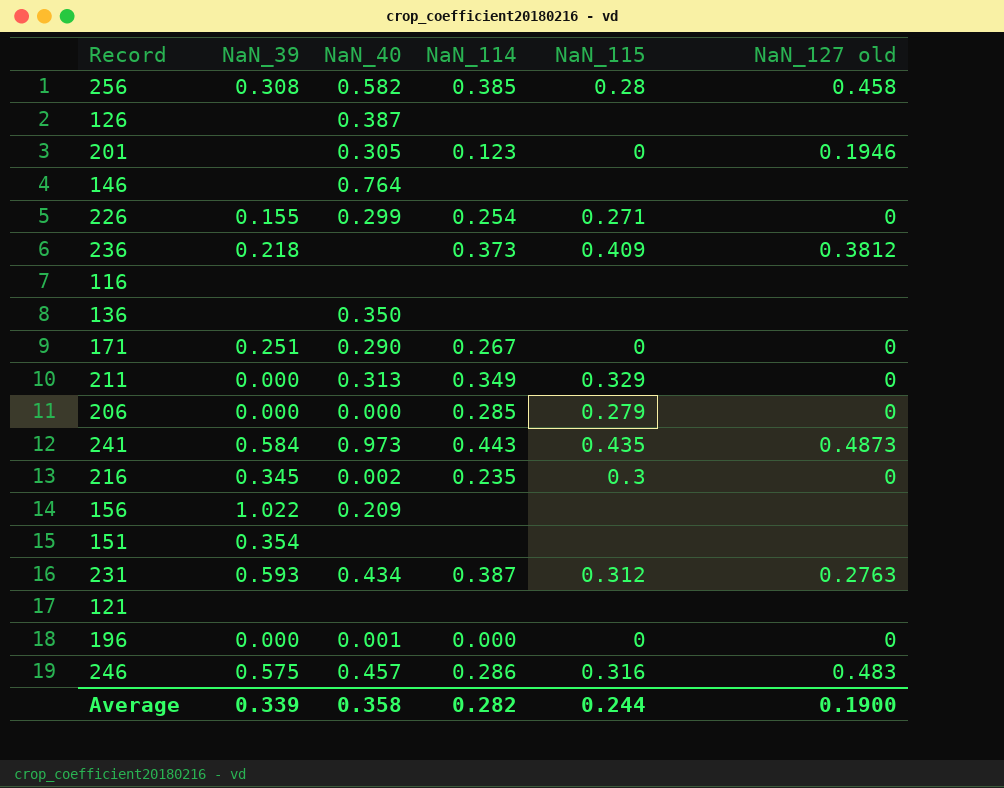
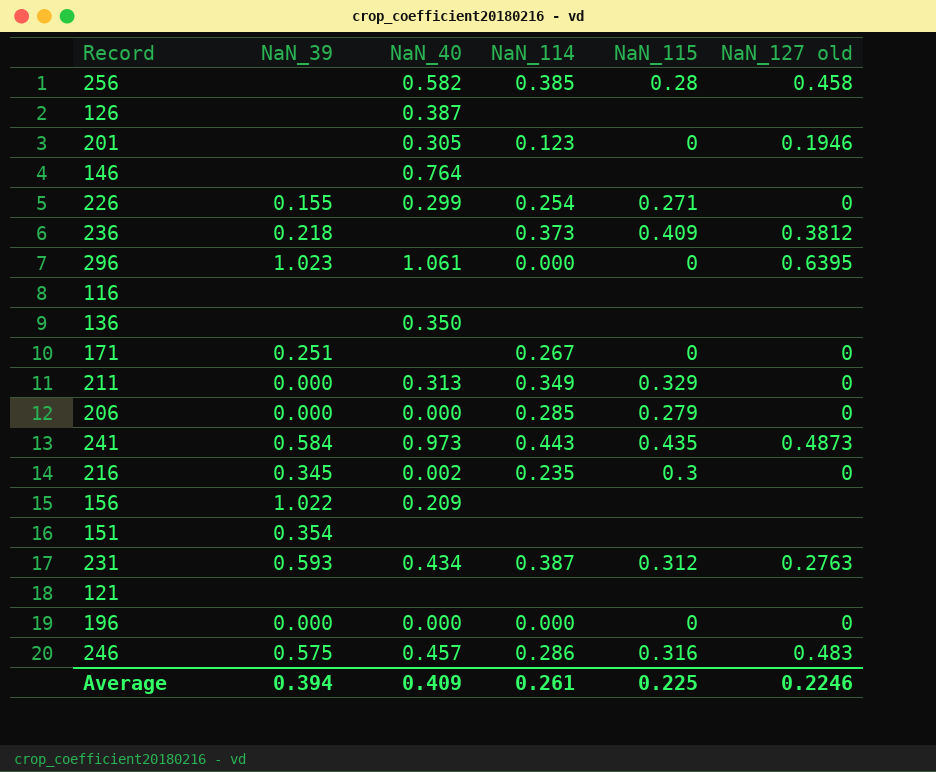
256 | NaN_39: 0.308 -> none
row 296: none -> 1.023 | 1.061 | 0.000 | 0 | 0.6395
171 | NaN_40: 0.290 -> none
196 | NaN_40: 0.001 -> 0.000
Average | NaN_39: 0.339 -> 0.394
Average | NaN_40: 0.358 -> 0.409
Average | NaN_114: 0.282 -> 0.261
Average | NaN_115: 0.244 -> 0.225
Average | NaN_127 old: 0.1900 -> 0.2246

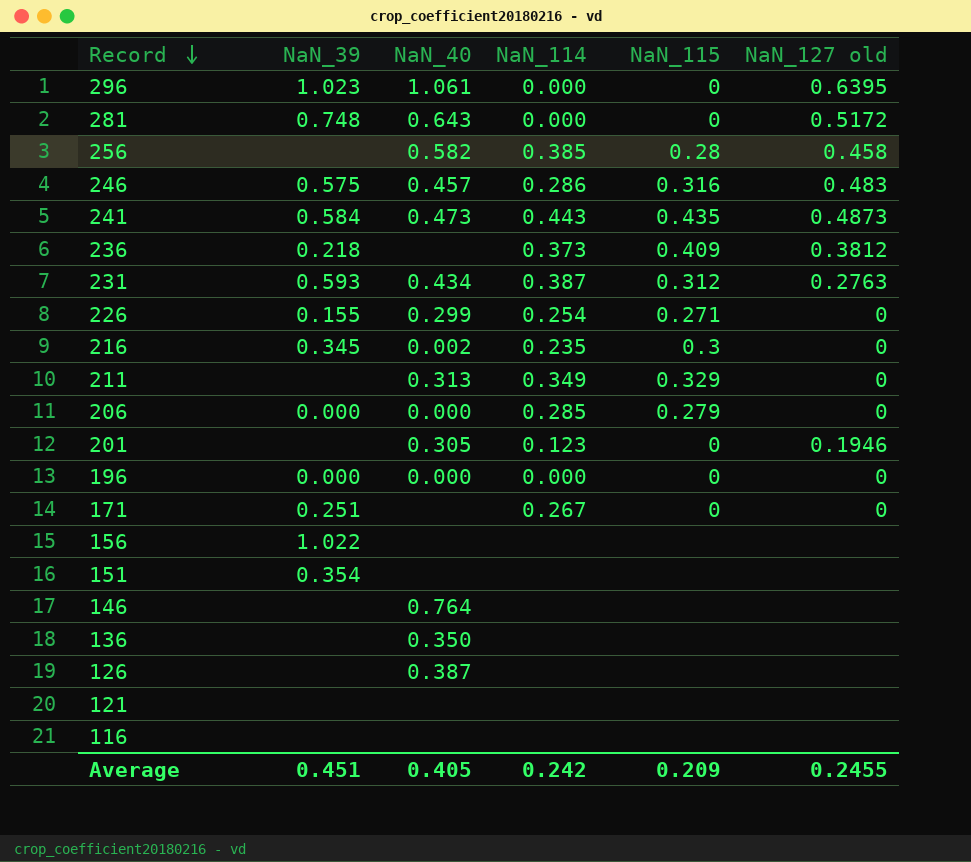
row order: none -> Record descending
row 281: none -> 0.748 | 0.643 | 0.000 | 0 | 0.5172
241 | NaN_40: 0.973 -> 0.473
211 | NaN_39: 0.000 -> none
156 | NaN_40: 0.209 -> none
Average | NaN_39: 0.394 -> 0.451
Average | NaN_40: 0.409 -> 0.405
Average | NaN_114: 0.261 -> 0.242
Average | NaN_115: 0.225 -> 0.209
Average | NaN_127 old: 0.2246 -> 0.2455

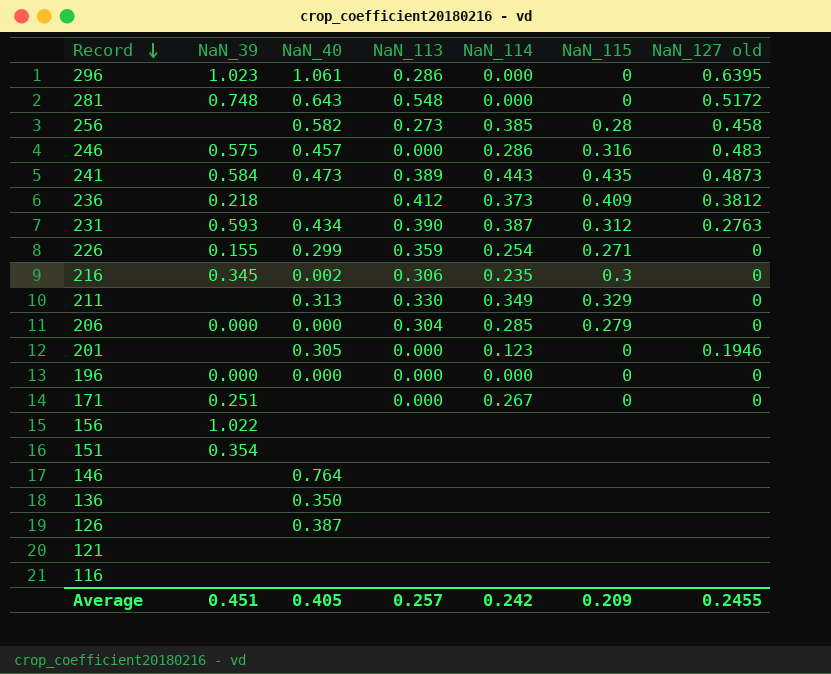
column NaN_113 | position: none -> 4

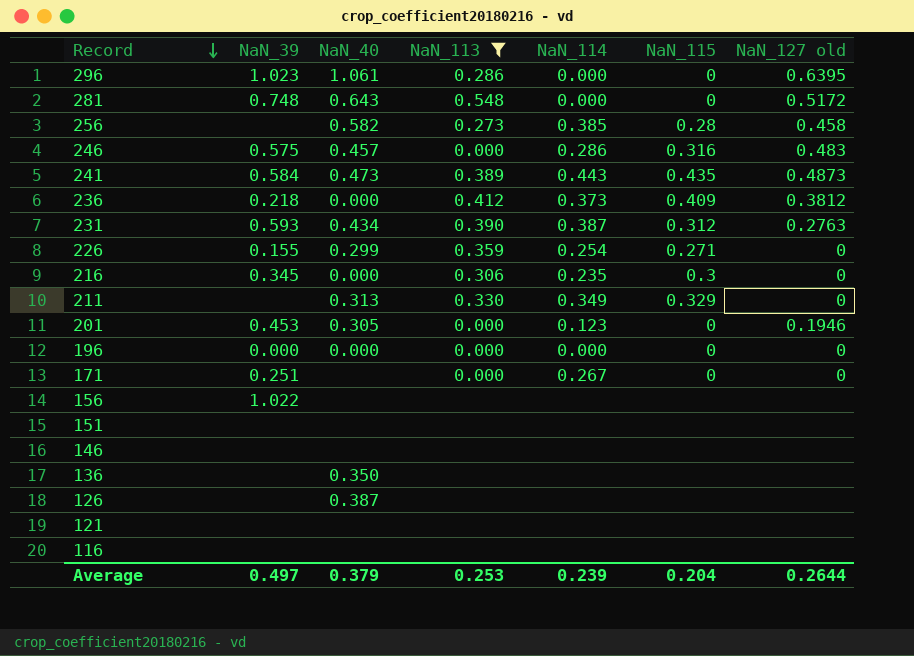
filter: none -> NaN_113 != 0.304
236 | NaN_40: none -> 0.000
216 | NaN_40: 0.002 -> 0.000
201 | NaN_39: none -> 0.453
151 | NaN_39: 0.354 -> none
146 | NaN_40: 0.764 -> none
Average | NaN_39: 0.451 -> 0.497
Average | NaN_40: 0.405 -> 0.379
Average | NaN_113: 0.257 -> 0.253
Average | NaN_114: 0.242 -> 0.239
Average | NaN_115: 0.209 -> 0.204
Average | NaN_127 old: 0.2455 -> 0.2644

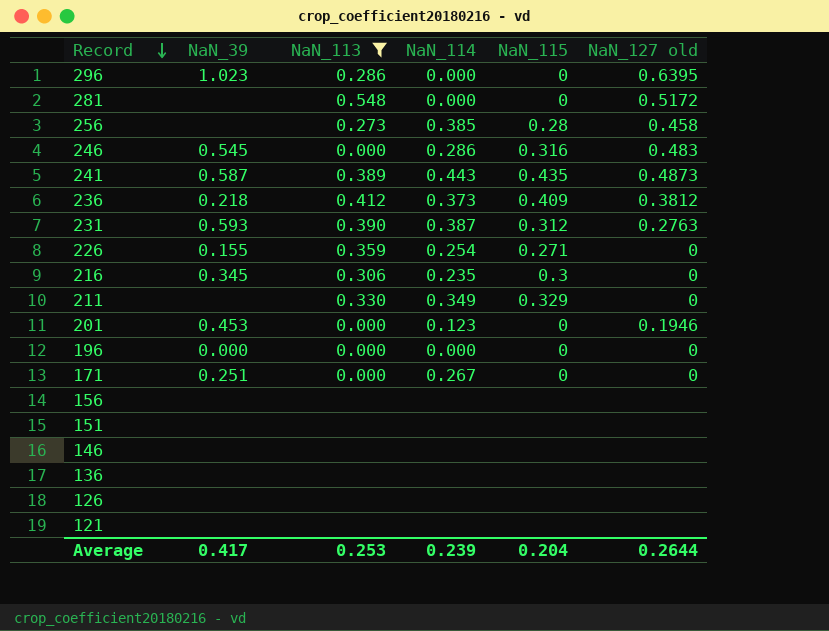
column NaN_40 | position: 3 -> none
row 116: none | none | none | none | none | none -> none
281 | NaN_39: 0.748 -> none
246 | NaN_39: 0.575 -> 0.545
241 | NaN_39: 0.584 -> 0.587
156 | NaN_39: 1.022 -> none
Average | NaN_39: 0.497 -> 0.417

